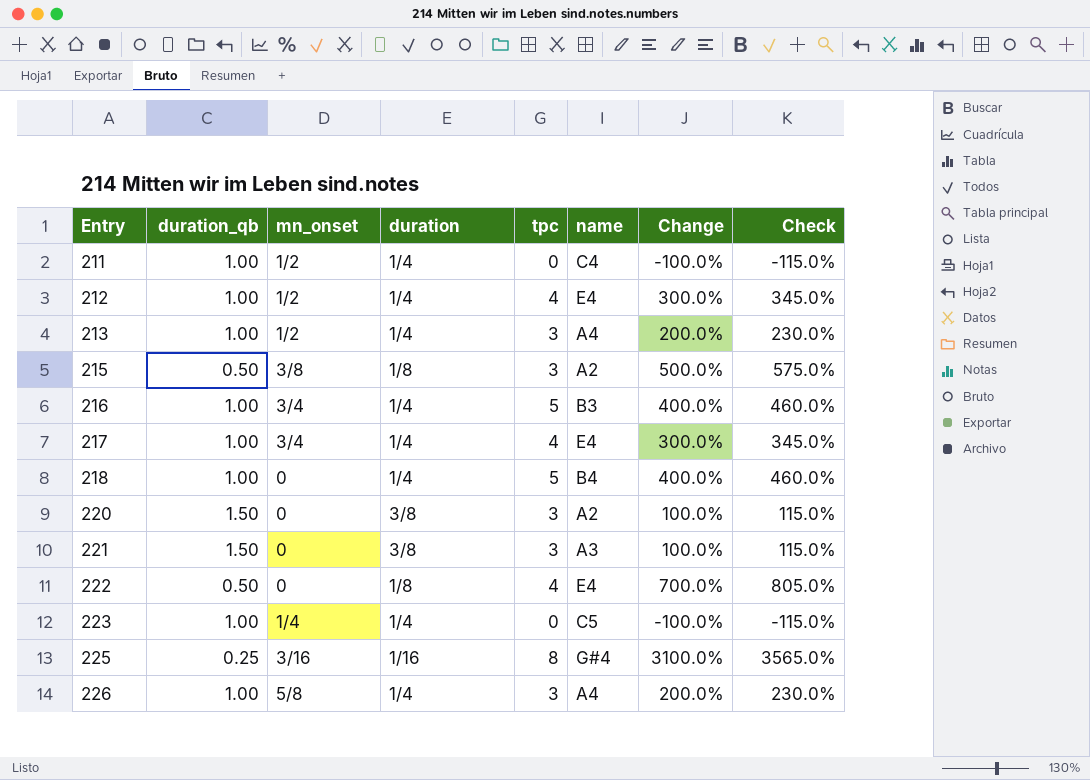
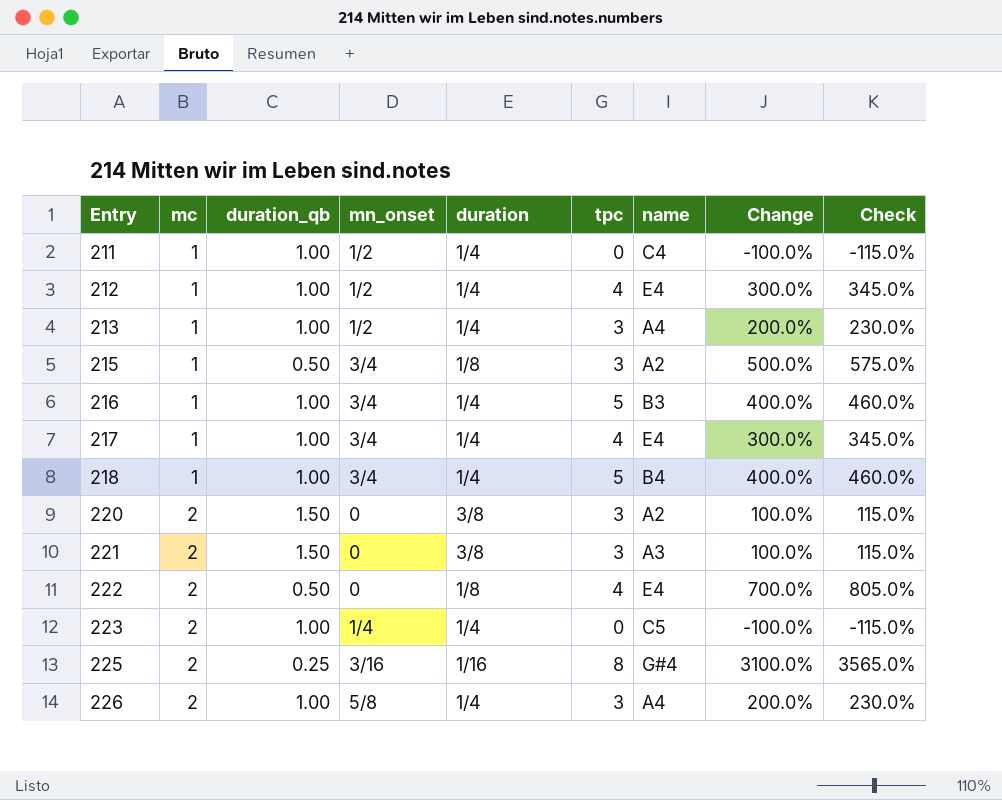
column mc | position: none -> 2
215 | mn_onset: 3/8 -> 3/4
218 | mn_onset: 0 -> 3/4

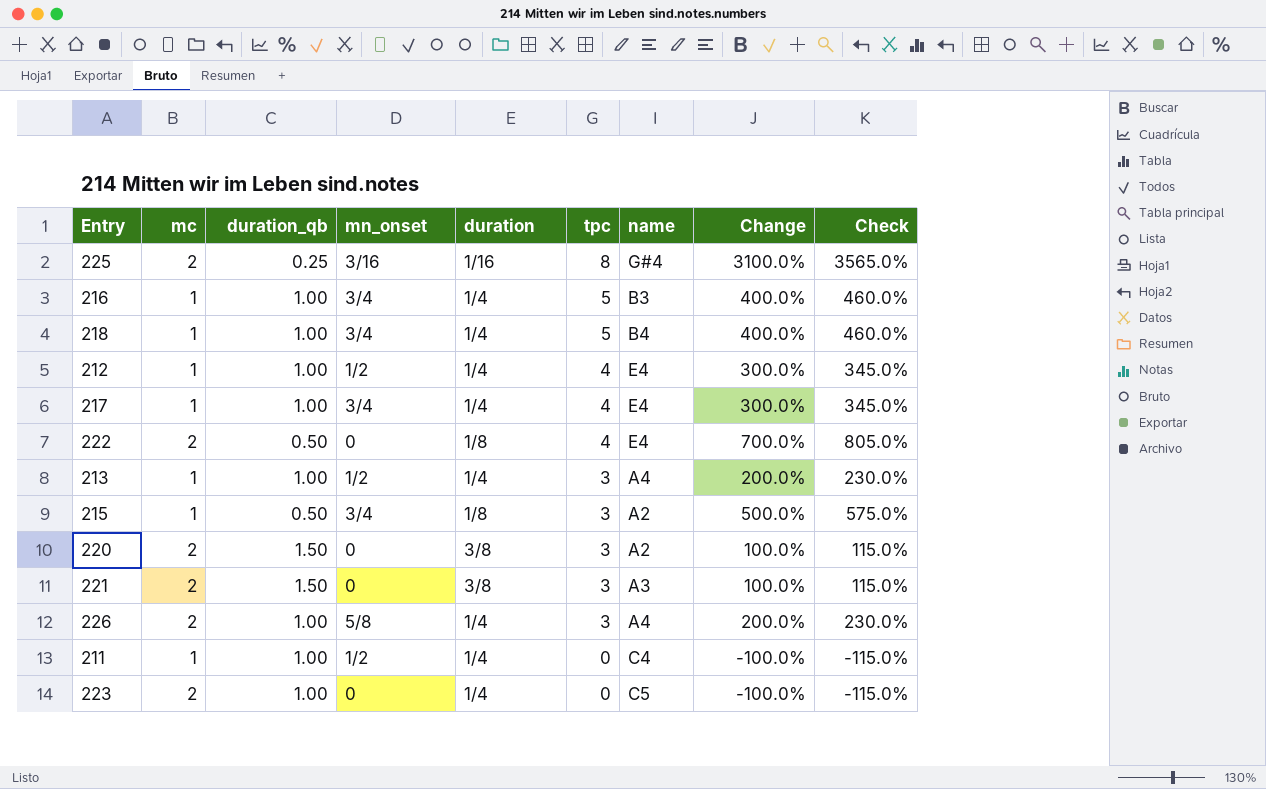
row order: Entry ascending -> tpc descending
223 | mn_onset: 1/4 -> 0

